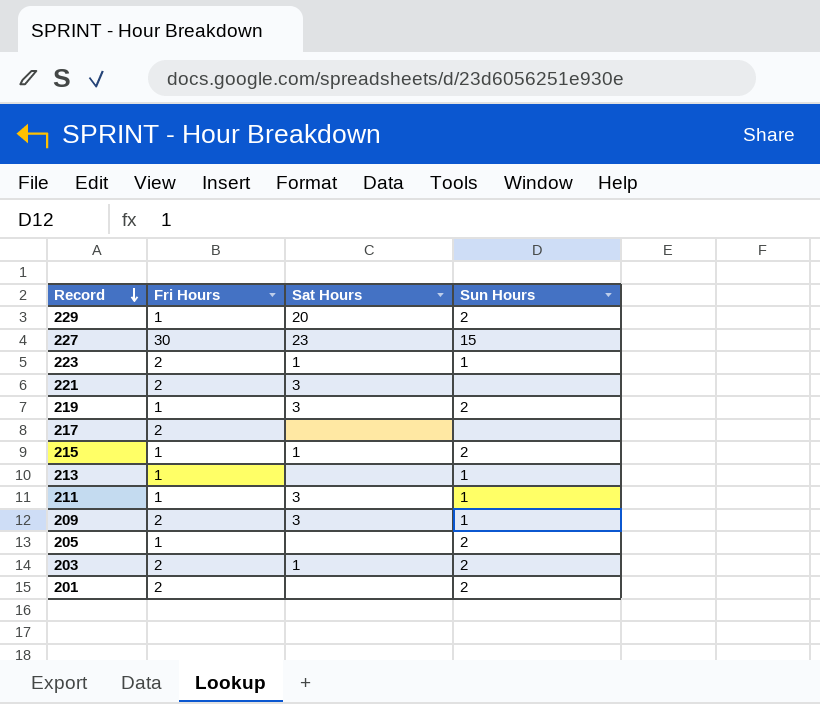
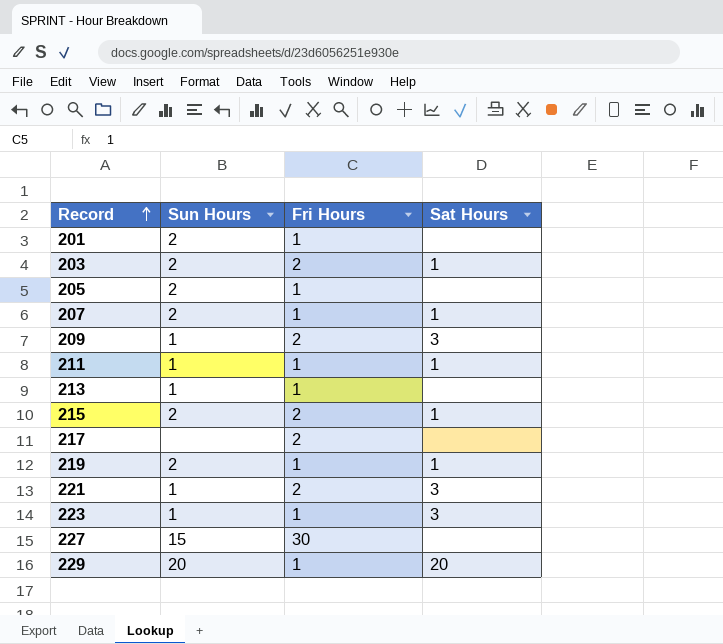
row order: Record descending -> Record ascending
column Sun Hours | position: 4 -> 2
201 | Fri Hours: 2 -> 1
row 207: none -> 2 | 1 | 1
211 | Sat Hours: 3 -> 1
215 | Fri Hours: 1 -> 2
219 | Sat Hours: 3 -> 1
221 | Sun Hours: none -> 1
223 | Fri Hours: 2 -> 1
223 | Sat Hours: 1 -> 3
227 | Sat Hours: 23 -> none
229 | Sun Hours: 2 -> 20

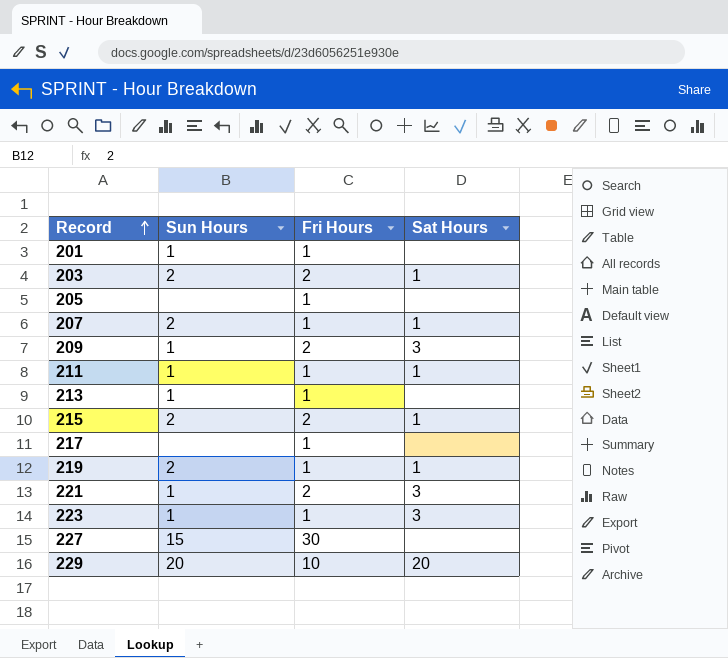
201 | Sun Hours: 2 -> 1
205 | Sun Hours: 2 -> none
217 | Fri Hours: 2 -> 1
229 | Fri Hours: 1 -> 10

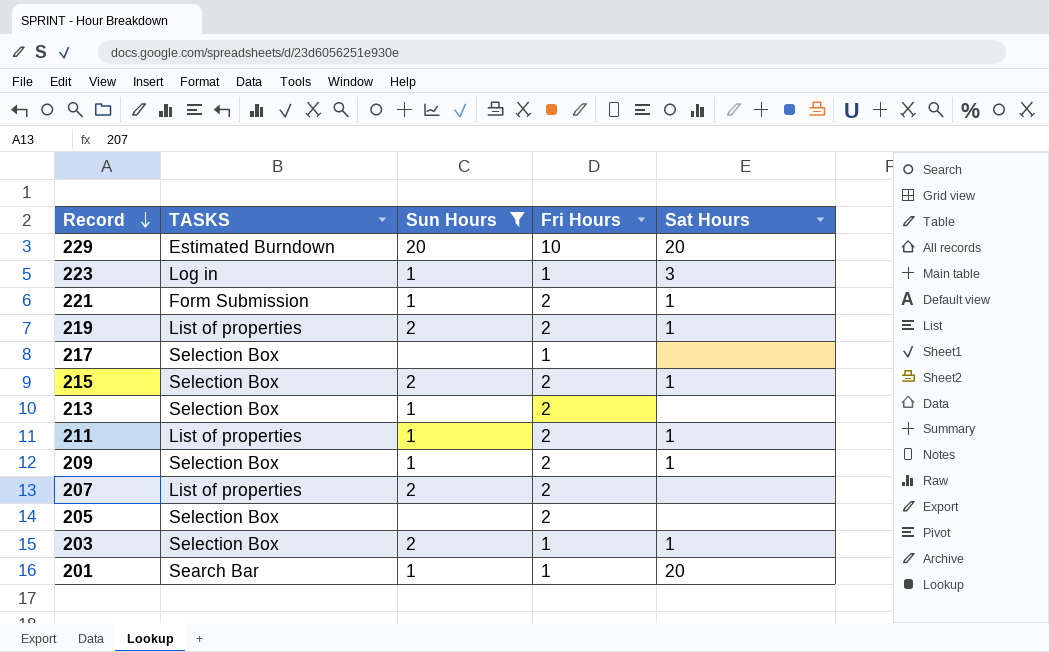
filter: none -> Sun Hours != 15
row order: Record ascending -> Record descending
column TASKS | position: none -> 2
221 | Sat Hours: 3 -> 1
219 | Fri Hours: 1 -> 2
213 | Fri Hours: 1 -> 2
211 | Fri Hours: 1 -> 2
209 | Sat Hours: 3 -> 1
207 | Fri Hours: 1 -> 2
207 | Sat Hours: 1 -> none
205 | Fri Hours: 1 -> 2
203 | Fri Hours: 2 -> 1
201 | Sat Hours: none -> 20

